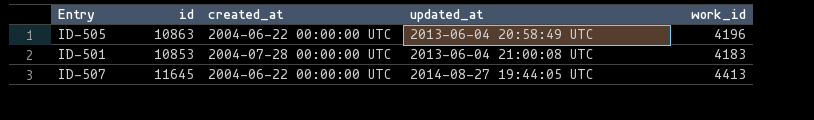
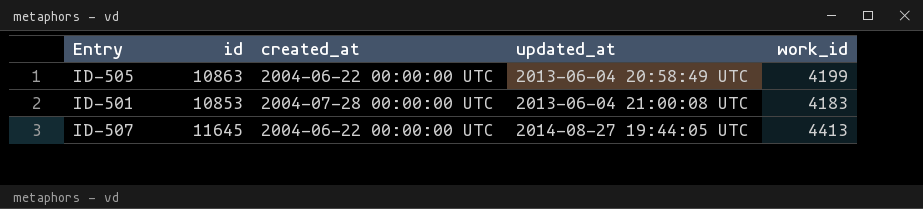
ID-505 | work_id: 4196 -> 4199

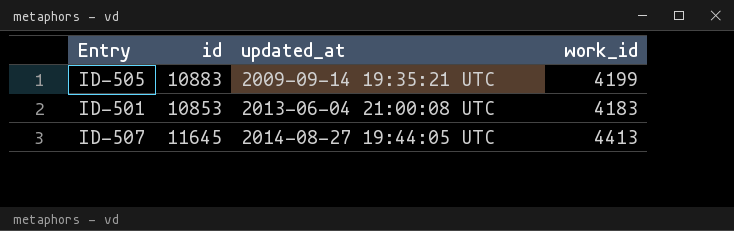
column created_at | position: 3 -> none
ID-505 | id: 10863 -> 10883
ID-505 | updated_at: 2013-06-04 20:58:49 UTC -> 2009-09-14 19:35:21 UTC

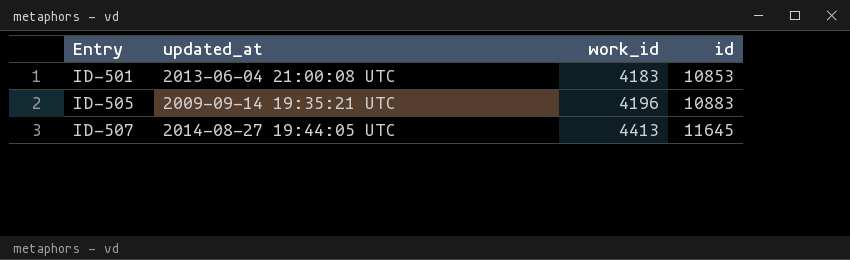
row order: updated_at ascending -> Entry ascending
column id | position: 2 -> 4
ID-505 | work_id: 4199 -> 4196

